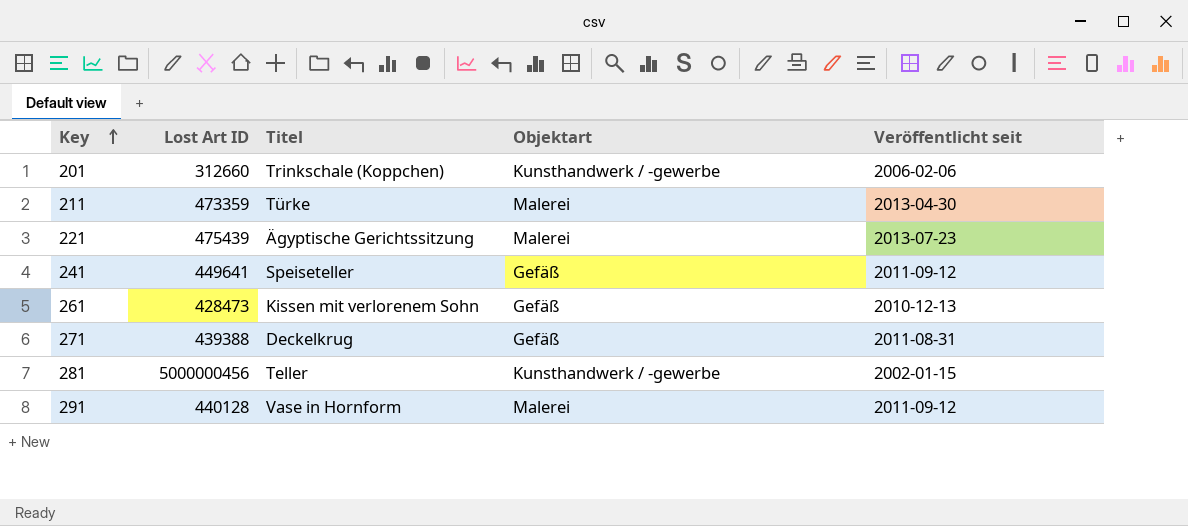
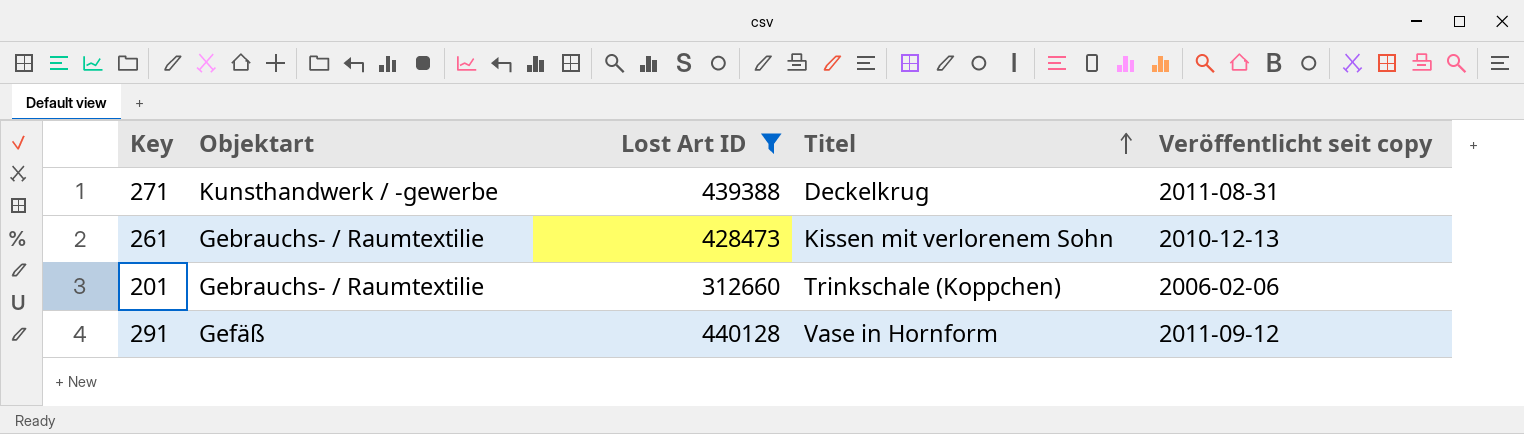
filter: none -> Lost Art ID <= 440128
row order: Key ascending -> Titel ascending
column Objektart | position: 4 -> 2
column name: Veröffentlicht seit -> Veröffentlicht seit copy
271 | Objektart: Gefäß -> Kunsthandwerk / -gewerbe
261 | Objektart: Gefäß -> Gebrauchs- / Raumtextilie
201 | Objektart: Kunsthandwerk / -gewerbe -> Gebrauchs- / Raumtextilie
291 | Objektart: Malerei -> Gefäß

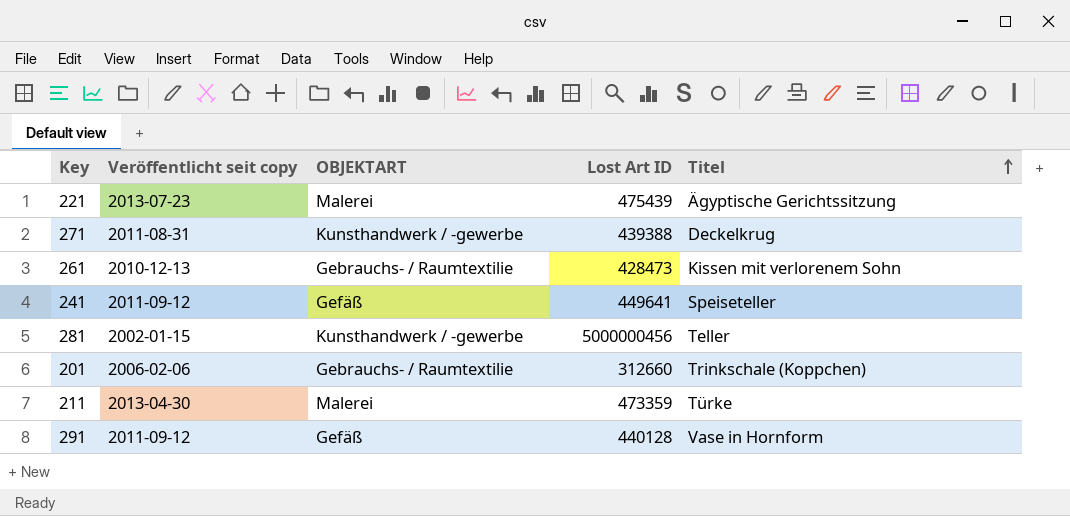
filter: Lost Art ID <= 440128 -> none
column Veröffentlicht seit copy | position: 5 -> 2
column name: Objektart -> OBJEKTART

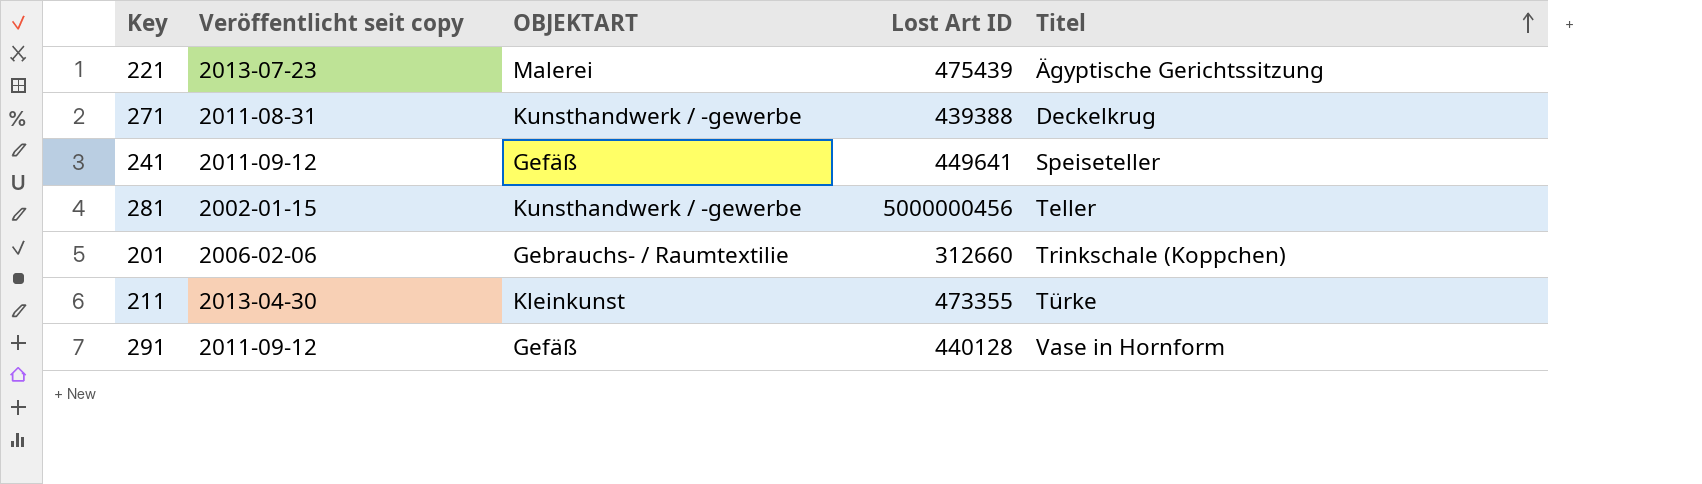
row 261: 2010-12-13 | Gebrauchs- / Raumtextilie | 428473 | Kissen mit verlorenem Sohn -> none
211 | OBJEKTART: Malerei -> Kleinkunst
211 | Lost Art ID: 473359 -> 473355

